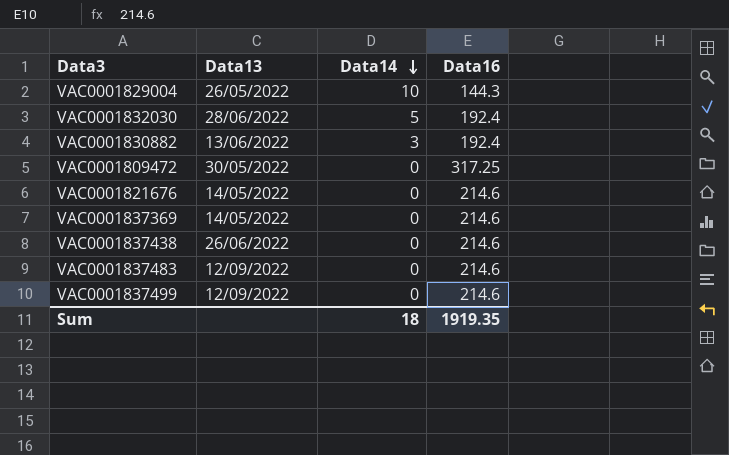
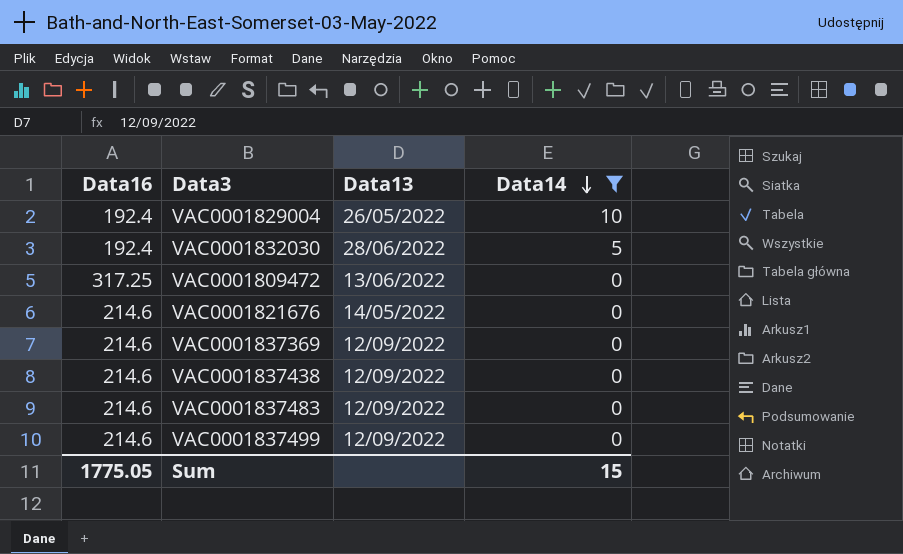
filter: none -> Data14 != 3
column Data16 | position: 4 -> 1
VAC0001829004 | Data16: 144.3 -> 192.4
VAC0001809472 | Data13: 30/05/2022 -> 13/06/2022
VAC0001837369 | Data13: 14/05/2022 -> 12/09/2022
VAC0001837438 | Data13: 26/06/2022 -> 12/09/2022
Sum | Data16: 1919.35 -> 1775.05
Sum | Data14: 18 -> 15

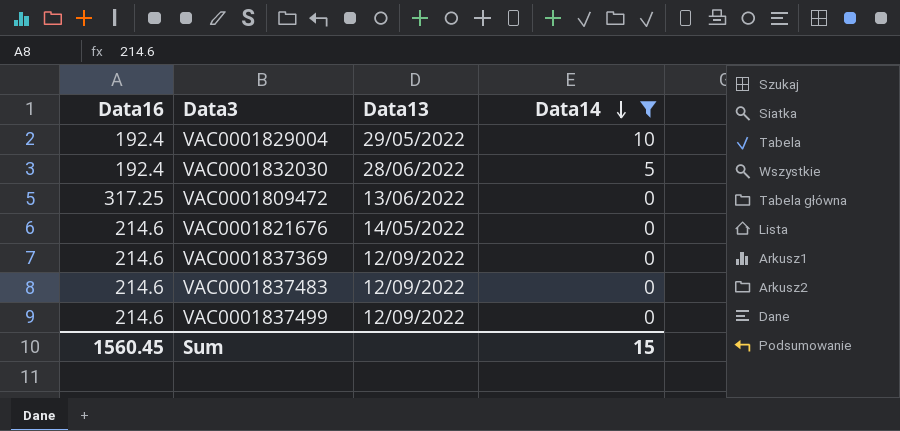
row VAC0001837438: 214.6 | 12/09/2022 | 0 -> none
VAC0001829004 | Data13: 26/05/2022 -> 29/05/2022
Sum | Data16: 1775.05 -> 1560.45

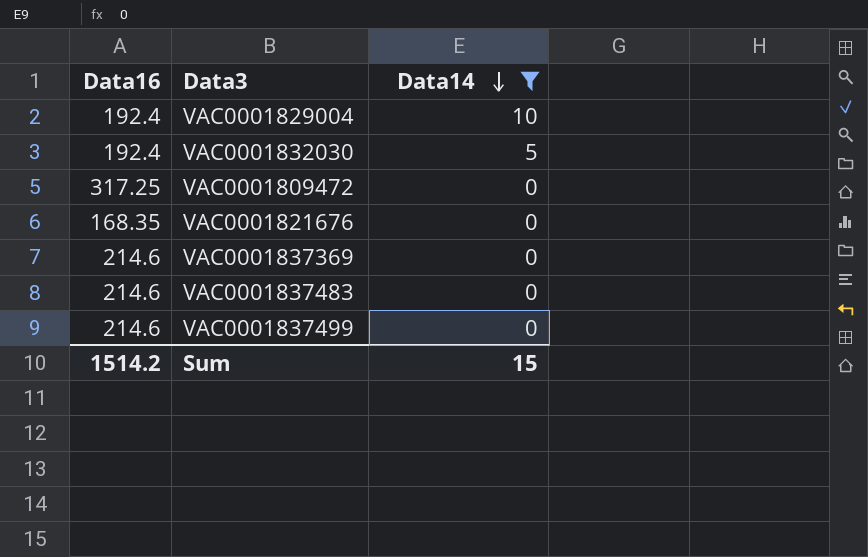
column Data13 | position: 3 -> none
VAC0001821676 | Data16: 214.6 -> 168.35
Sum | Data16: 1560.45 -> 1514.2

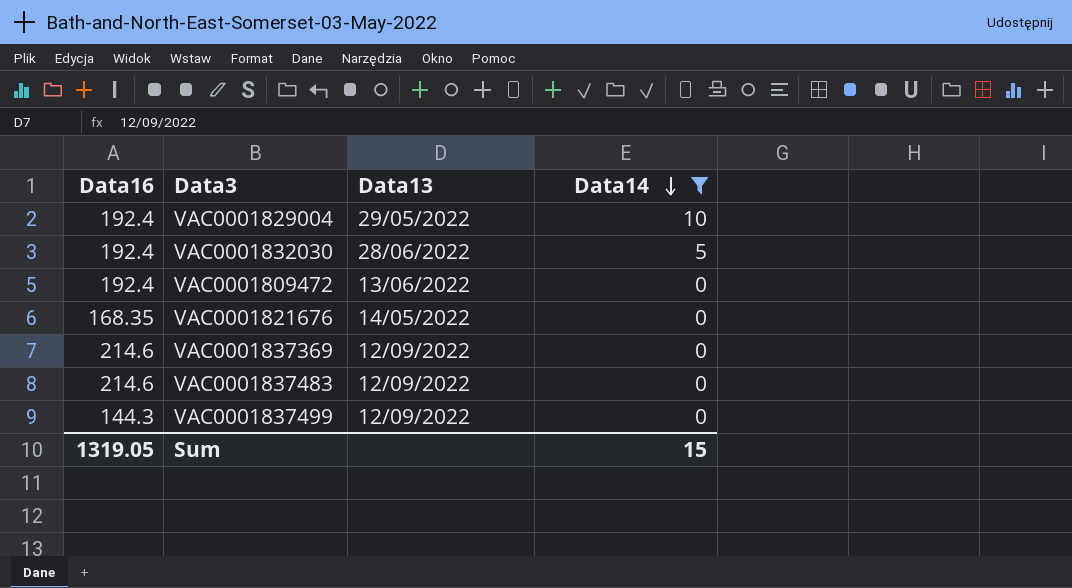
column Data13 | position: none -> 3
VAC0001809472 | Data16: 317.25 -> 192.4
VAC0001837499 | Data16: 214.6 -> 144.3
Sum | Data16: 1514.2 -> 1319.05

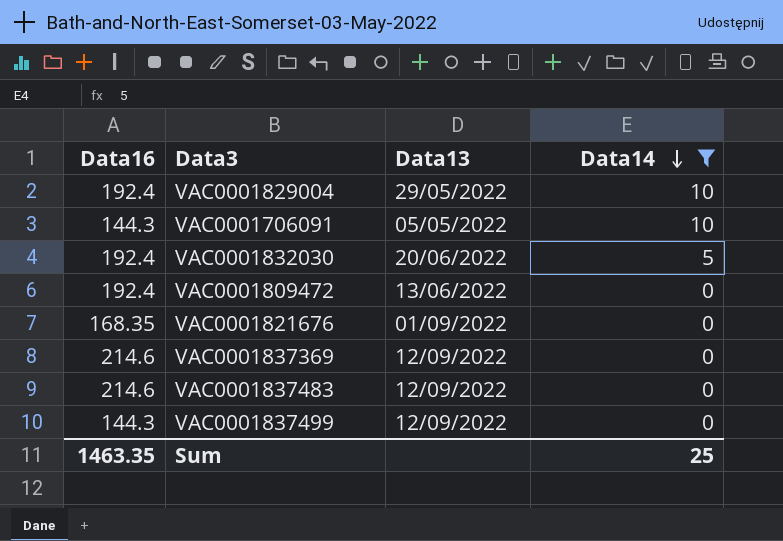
row VAC0001706091: none -> 144.3 | 05/05/2022 | 10
VAC0001832030 | Data13: 28/06/2022 -> 20/06/2022
VAC0001821676 | Data13: 14/05/2022 -> 01/09/2022
Sum | Data16: 1319.05 -> 1463.35
Sum | Data14: 15 -> 25

